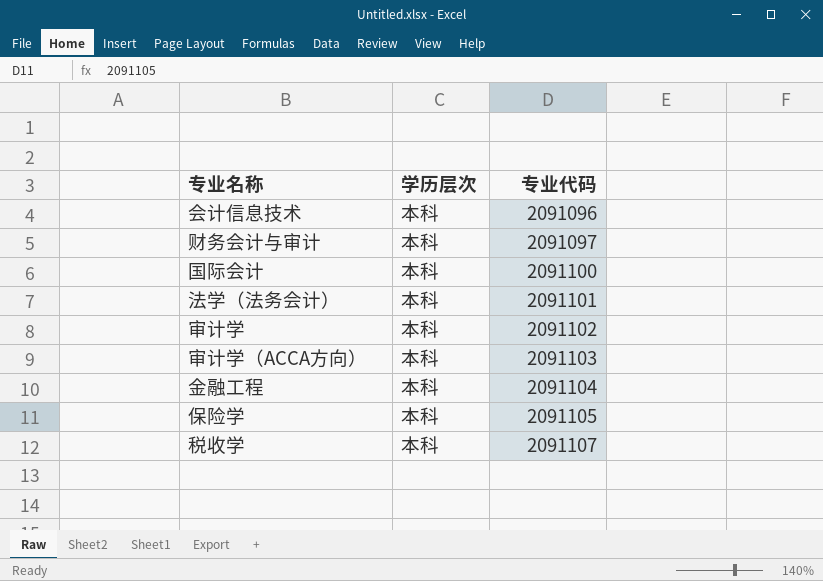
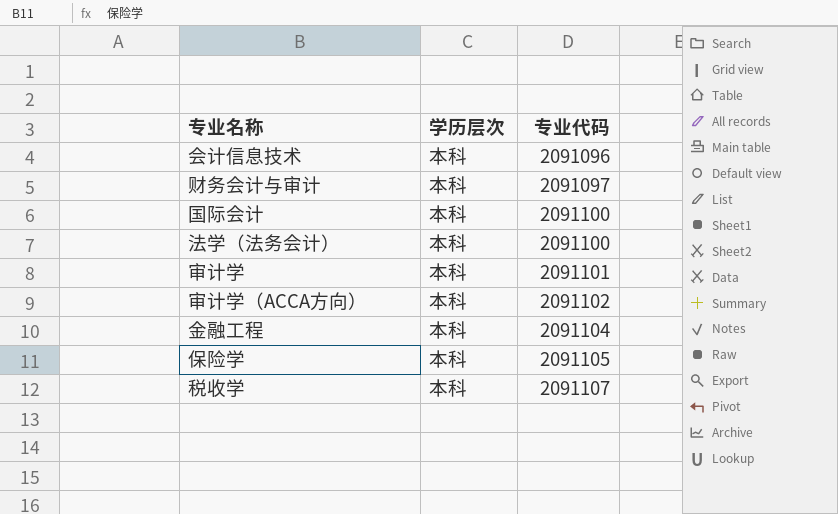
法学（法务会计） | 专业代码: 2091101 -> 2091100
审计学 | 专业代码: 2091102 -> 2091101
审计学（ACCA方向） | 专业代码: 2091103 -> 2091102

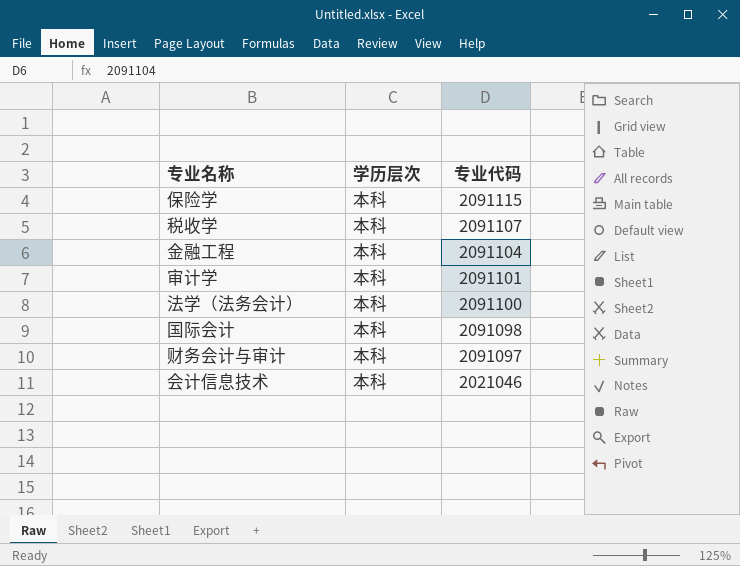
row order: 专业代码 ascending -> 专业代码 descending
row 审计学（ACCA方向）: 本科 | 2091102 -> none
保险学 | 专业代码: 2091105 -> 2091115
国际会计 | 专业代码: 2091100 -> 2091098
会计信息技术 | 专业代码: 2091096 -> 2021046

